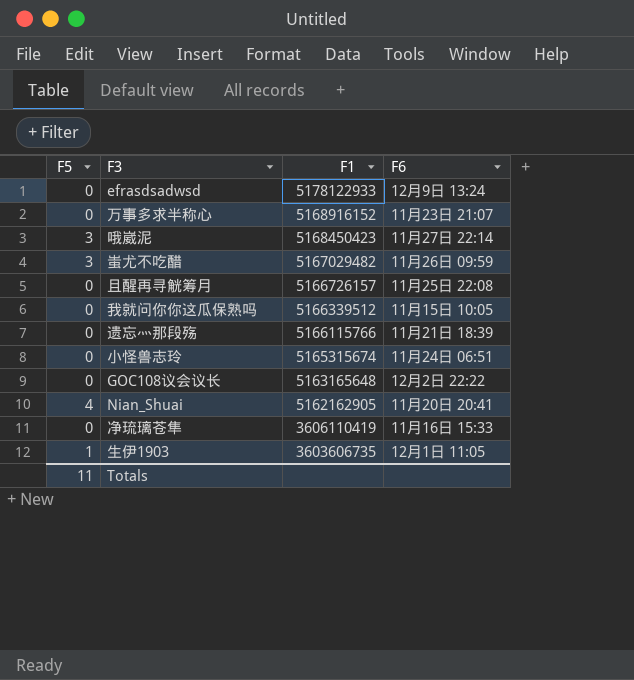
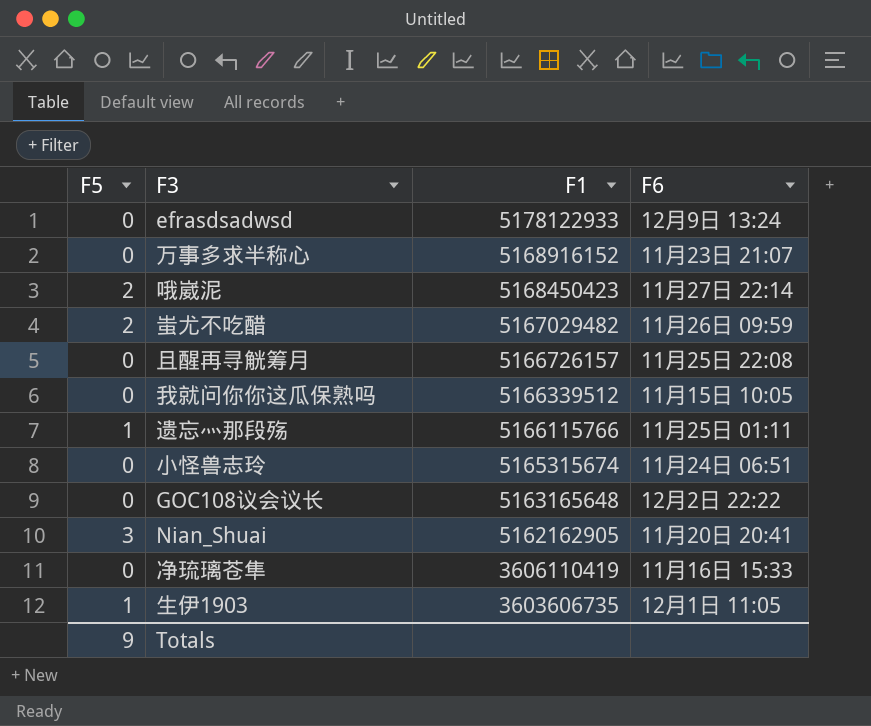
哦崴泥 | F5: 3 -> 2
蚩尤不吃醋 | F5: 3 -> 2
遗忘灬那段殇 | F5: 0 -> 1
遗忘灬那段殇 | F6: 11月21日 18:39 -> 11月25日 01:11
Nian_Shuai | F5: 4 -> 3
Totals | F5: 11 -> 9

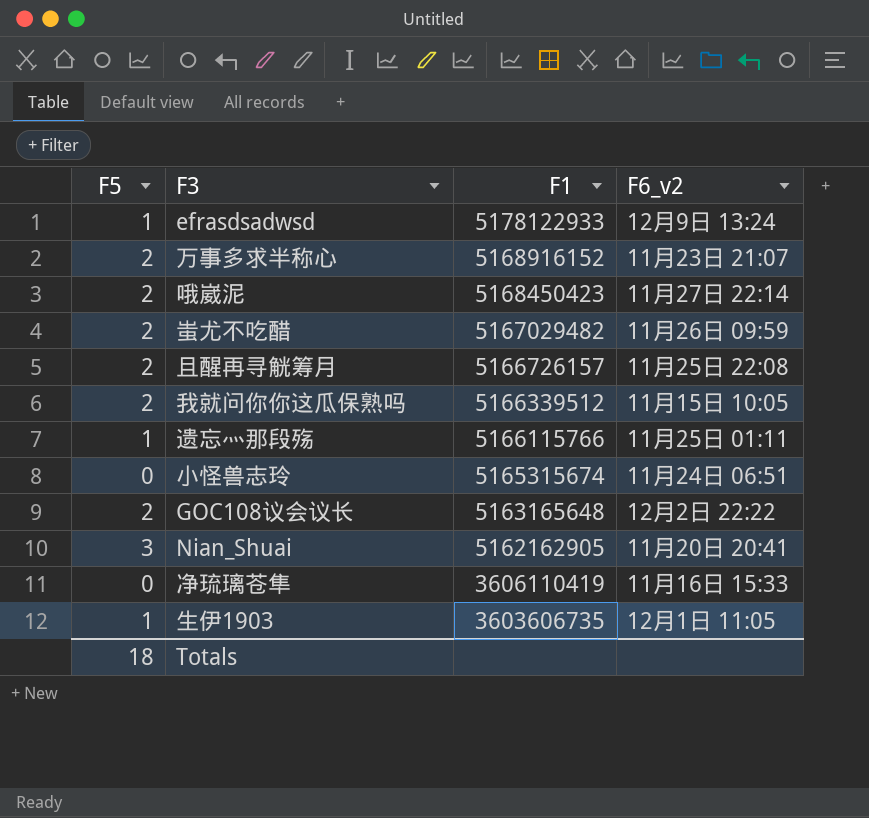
column name: F6 -> F6_v2
efrasdsadwsd | F5: 0 -> 1
万事多求半称心 | F5: 0 -> 2
且醒再寻觥筹月 | F5: 0 -> 2
我就问你你这瓜保熟吗 | F5: 0 -> 2
GOC108议会议长 | F5: 0 -> 2
Totals | F5: 9 -> 18

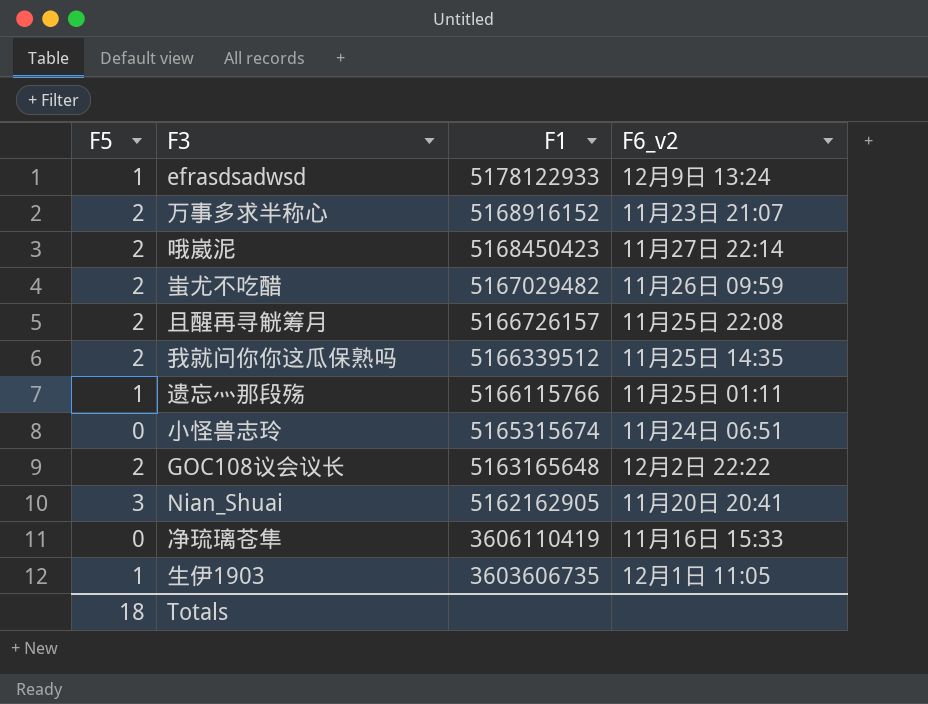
我就问你你这瓜保熟吗 | F6_v2: 11月15日 10:05 -> 11月25日 14:35

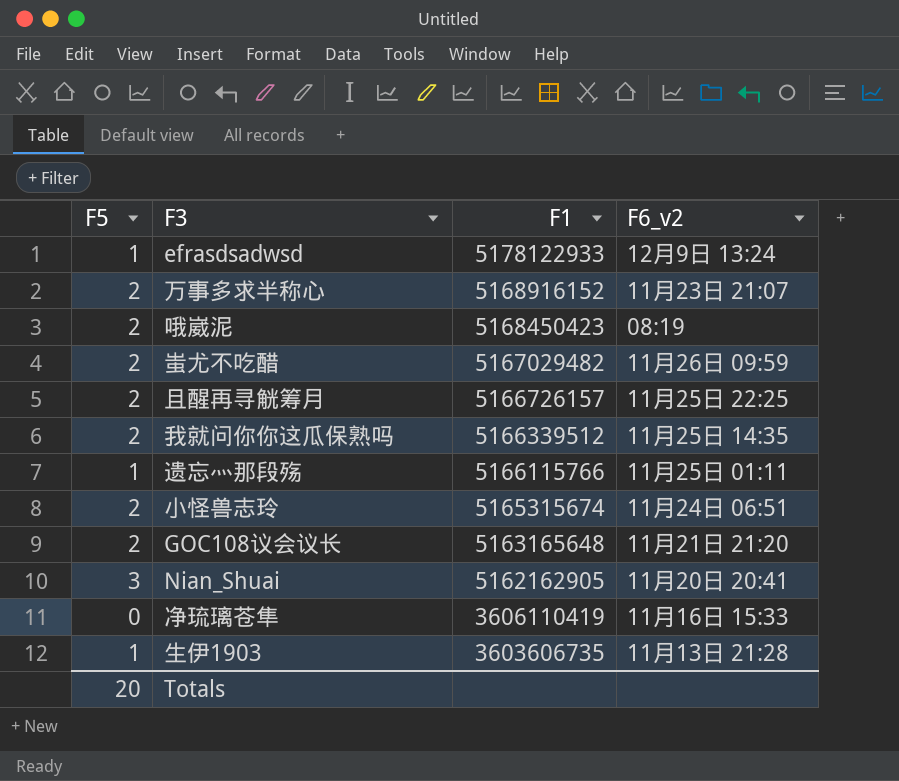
哦崴泥 | F6_v2: 11月27日 22:14 -> 08:19
且醒再寻觥筹月 | F6_v2: 11月25日 22:08 -> 11月25日 22:25
小怪兽志玲 | F5: 0 -> 2
GOC108议会议长 | F6_v2: 12月2日 22:22 -> 11月21日 21:20
生伊1903 | F6_v2: 12月1日 11:05 -> 11月13日 21:28
Totals | F5: 18 -> 20

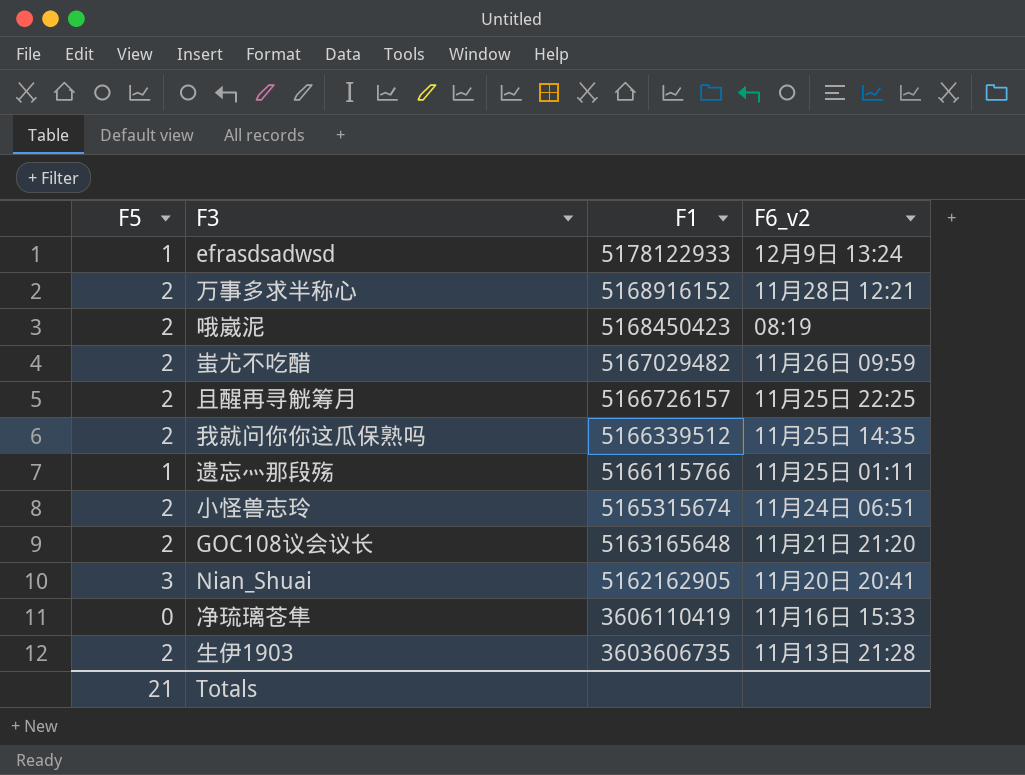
万事多求半称心 | F6_v2: 11月23日 21:07 -> 11月28日 12:21
生伊1903 | F5: 1 -> 2
Totals | F5: 20 -> 21

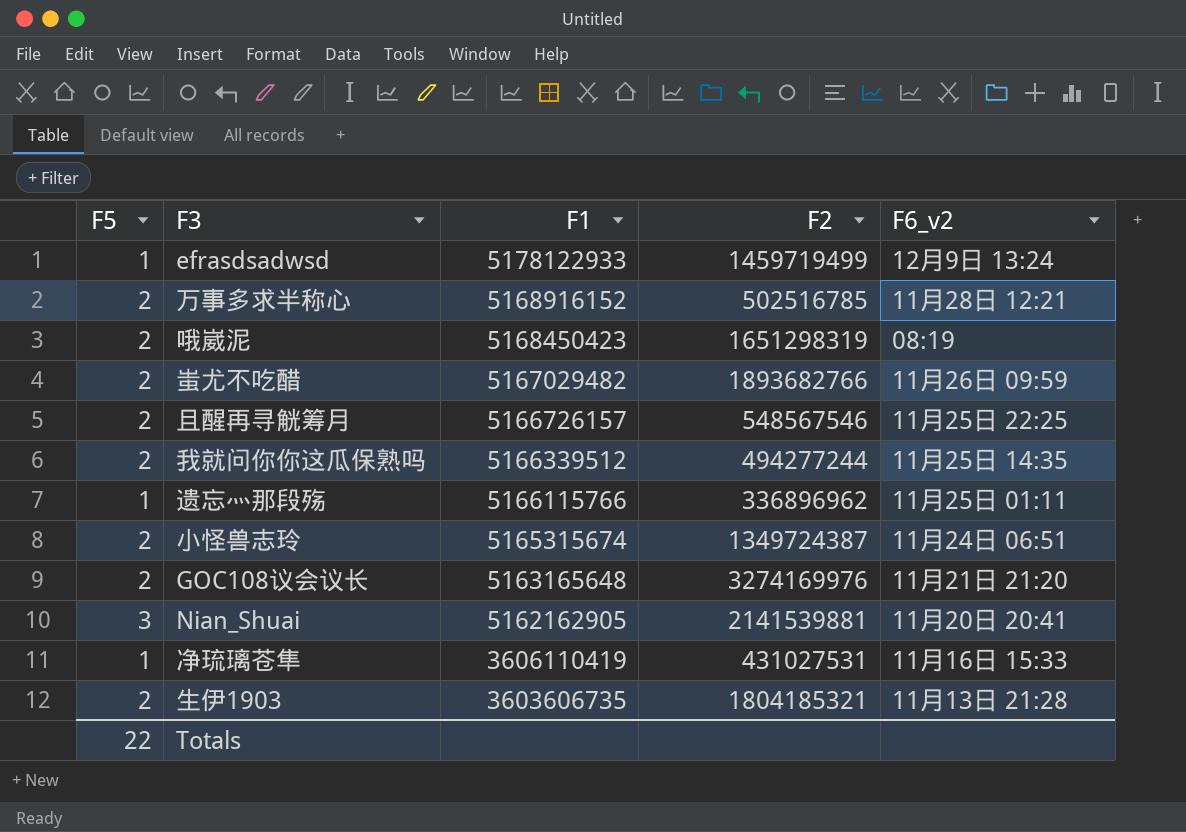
column F2 | position: none -> 4
净琉璃苍隼 | F5: 0 -> 1
Totals | F5: 21 -> 22

